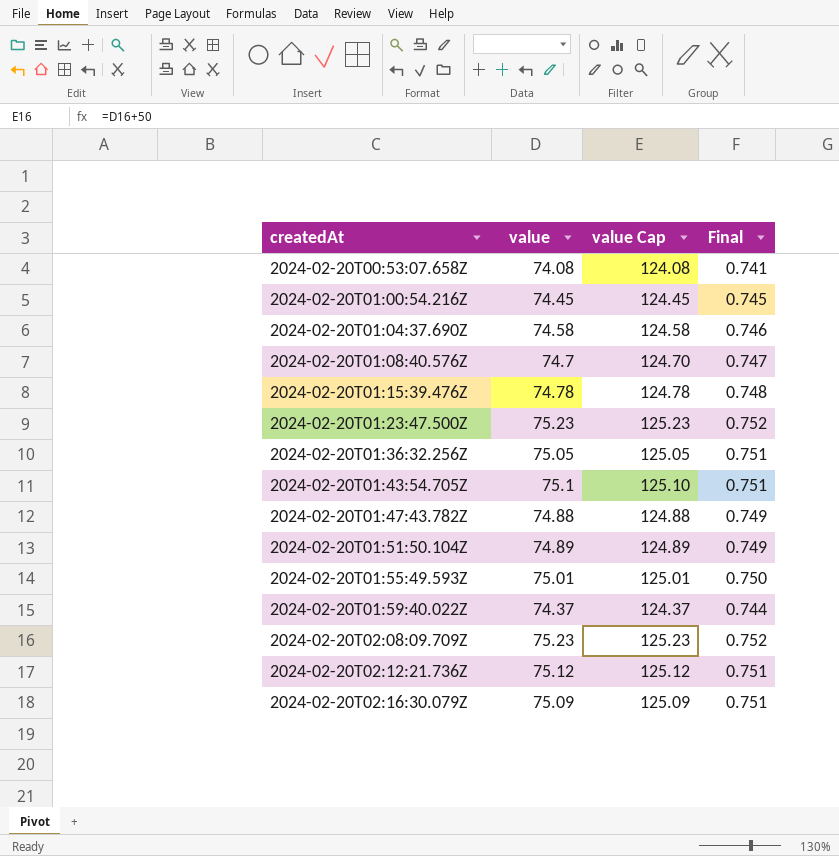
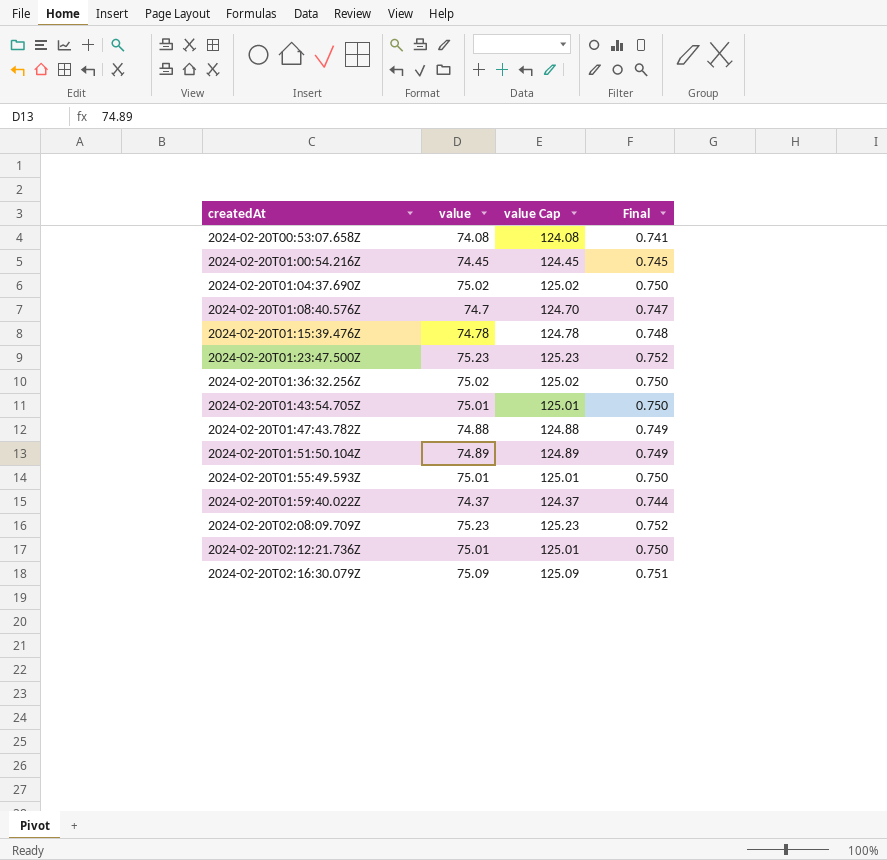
2024-02-20T01:04:37.690Z | value: 74.58 -> 75.02
2024-02-20T01:04:37.690Z | value Cap: 124.58 -> 125.02
2024-02-20T01:04:37.690Z | Final: 0.746 -> 0.750
2024-02-20T01:36:32.256Z | value: 75.05 -> 75.02
2024-02-20T01:36:32.256Z | value Cap: 125.05 -> 125.02
2024-02-20T01:36:32.256Z | Final: 0.751 -> 0.750
2024-02-20T01:43:54.705Z | value: 75.1 -> 75.01
2024-02-20T01:43:54.705Z | value Cap: 125.10 -> 125.01
2024-02-20T01:43:54.705Z | Final: 0.751 -> 0.750
2024-02-20T02:12:21.736Z | value: 75.12 -> 75.01
2024-02-20T02:12:21.736Z | value Cap: 125.12 -> 125.01
2024-02-20T02:12:21.736Z | Final: 0.751 -> 0.750

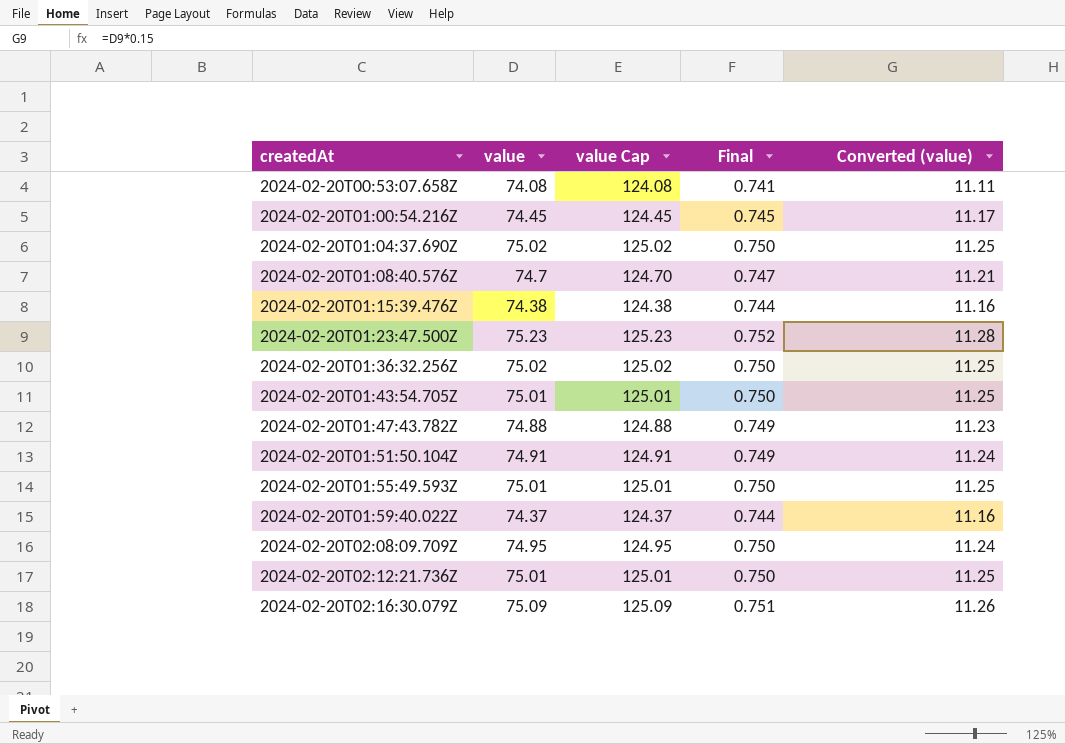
column Converted (value) | formula: none -> [value] * 0.15
2024-02-20T01:15:39.476Z | value: 74.78 -> 74.38
2024-02-20T01:15:39.476Z | value Cap: 124.78 -> 124.38
2024-02-20T01:15:39.476Z | Final: 0.748 -> 0.744
2024-02-20T01:51:50.104Z | value: 74.89 -> 74.91
2024-02-20T01:51:50.104Z | value Cap: 124.89 -> 124.91
2024-02-20T02:08:09.709Z | value: 75.23 -> 74.95
2024-02-20T02:08:09.709Z | value Cap: 125.23 -> 124.95
2024-02-20T02:08:09.709Z | Final: 0.752 -> 0.750

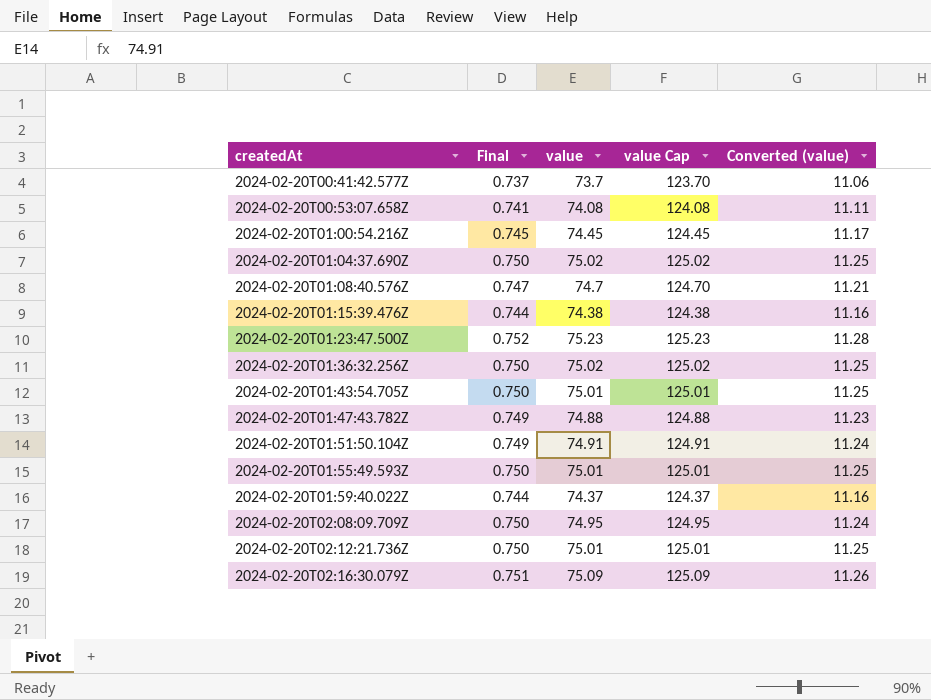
column Final | position: 4 -> 2
row 2024-02-20T00:41:42.577Z: none -> 0.737 | 73.7 | 123.70 | 11.06

